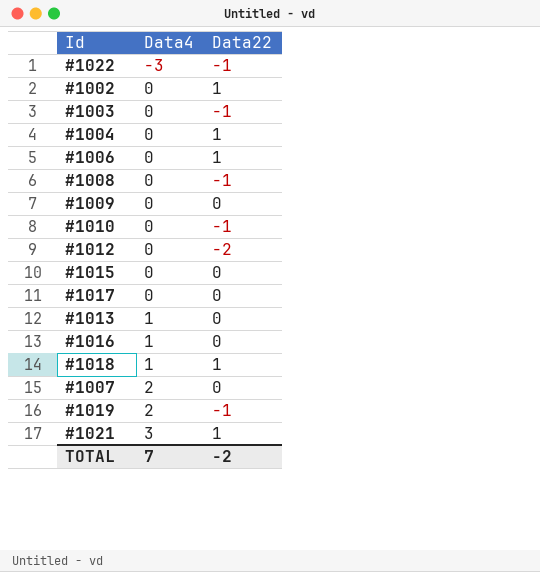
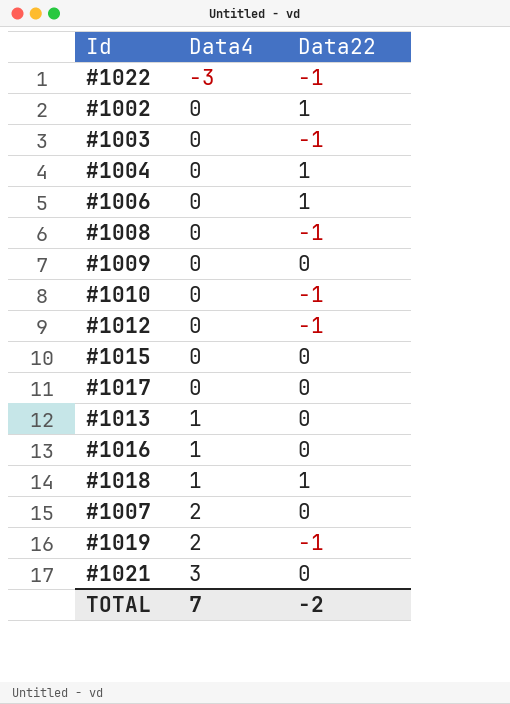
#1012 | Data22: -2 -> -1
#1021 | Data22: 1 -> 0

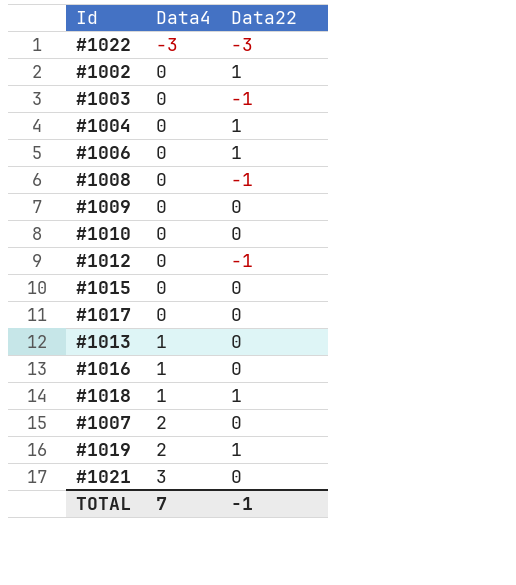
#1022 | Data22: -1 -> -3
#1010 | Data22: -1 -> 0
#1019 | Data22: -1 -> 1
TOTAL | Data22: -2 -> -1

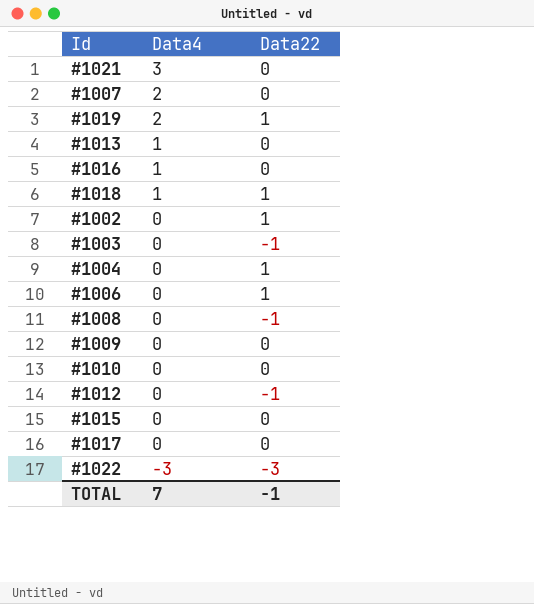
row order: Data4 ascending -> Data4 descending

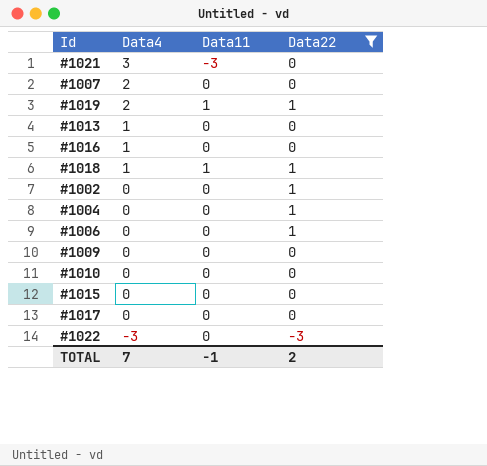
filter: none -> Data22 != -1
column Data11 | position: none -> 3
TOTAL | Data22: -1 -> 2

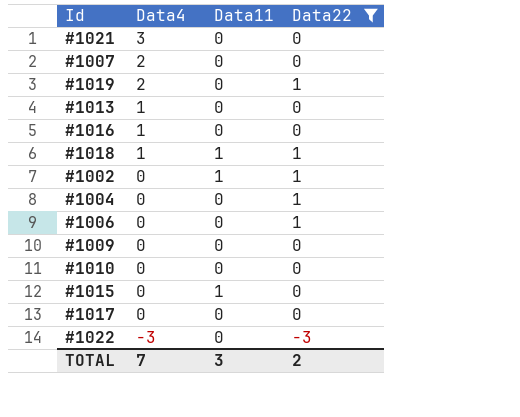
#1021 | Data11: -3 -> 0
#1019 | Data11: 1 -> 0
#1002 | Data11: 0 -> 1
#1015 | Data11: 0 -> 1
TOTAL | Data11: -1 -> 3

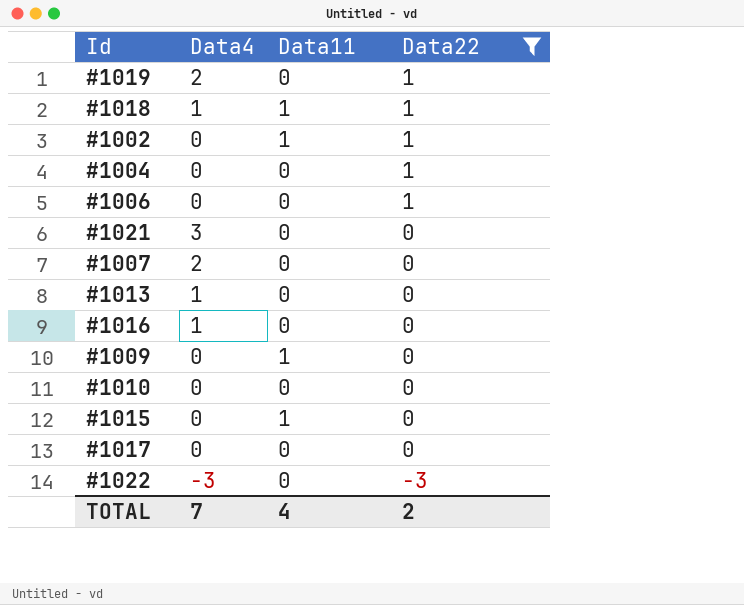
row order: Data4 descending -> Data22 descending
#1009 | Data11: 0 -> 1
TOTAL | Data11: 3 -> 4

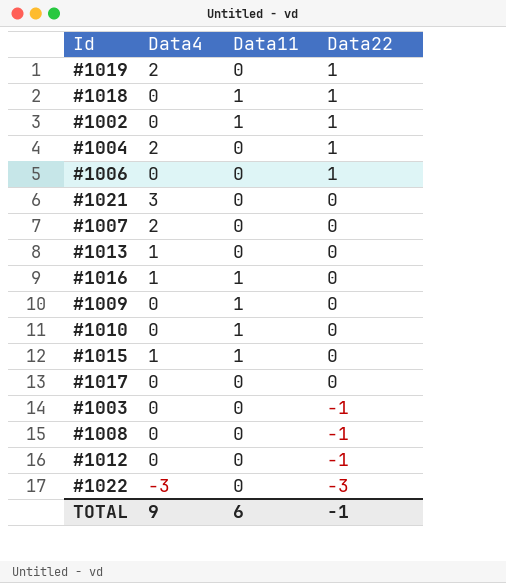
filter: Data22 != -1 -> none
#1018 | Data4: 1 -> 0
#1004 | Data4: 0 -> 2
#1016 | Data11: 0 -> 1
#1010 | Data11: 0 -> 1
#1015 | Data4: 0 -> 1
TOTAL | Data4: 7 -> 9
TOTAL | Data11: 4 -> 6
TOTAL | Data22: 2 -> -1

